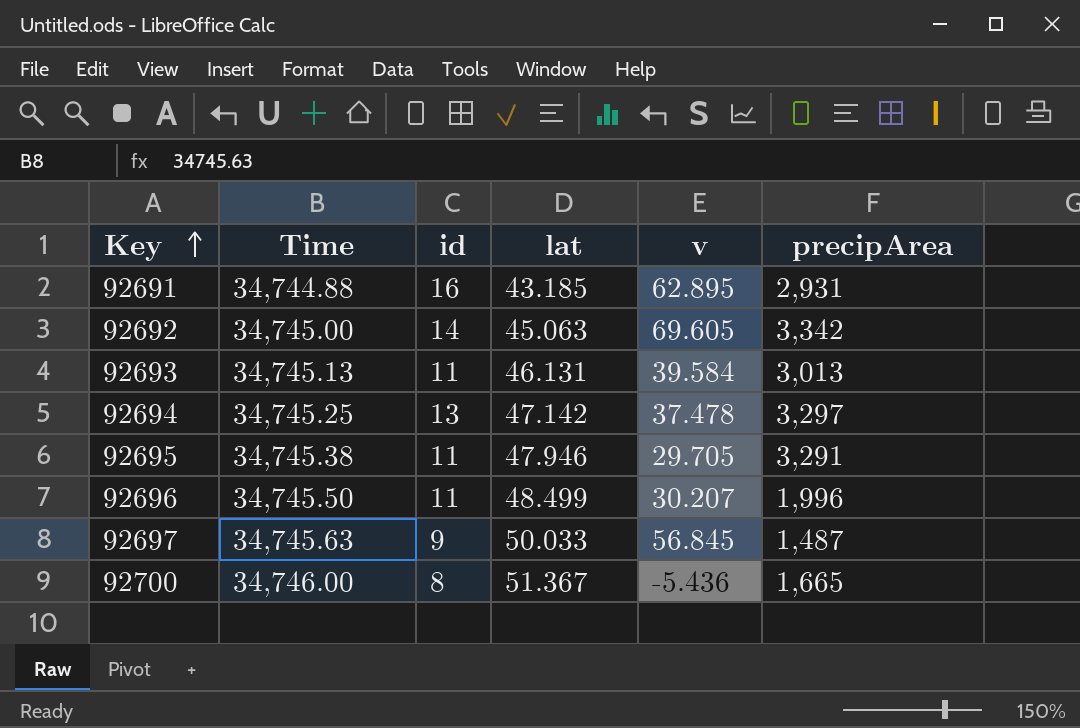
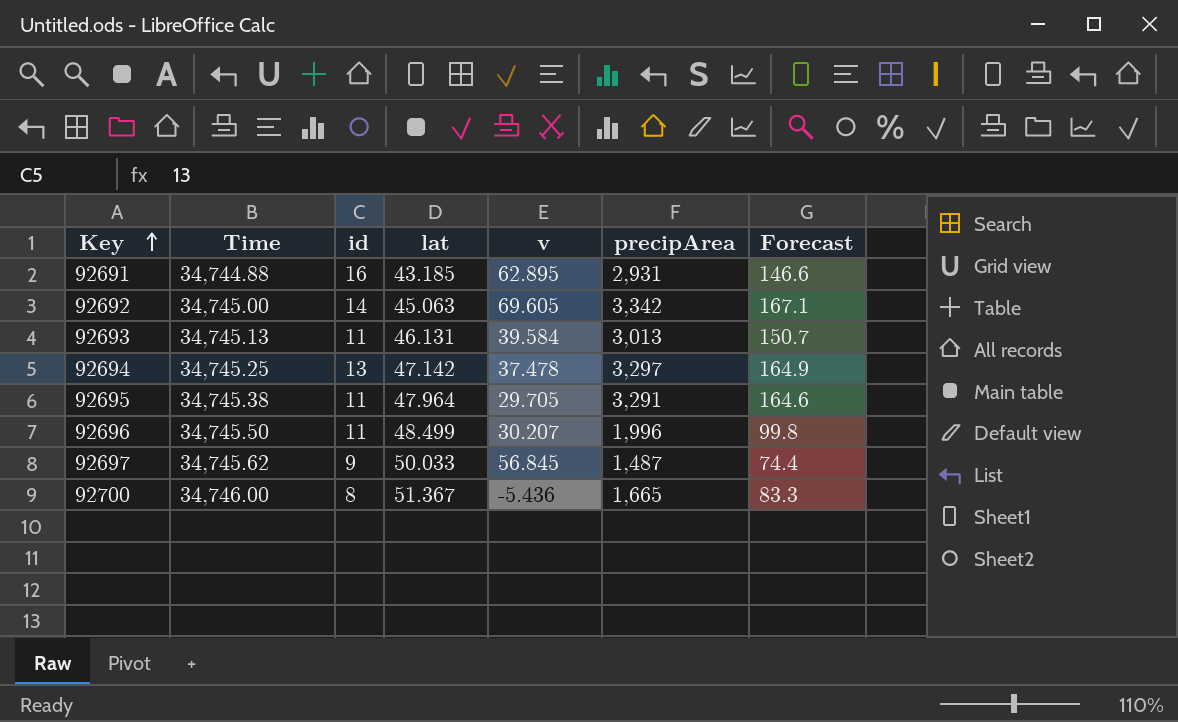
column Forecast | formula: none -> [precipArea] * 0.05
92695 | lat: 47.946 -> 47.964
92697 | Time: 34,745.63 -> 34,745.62

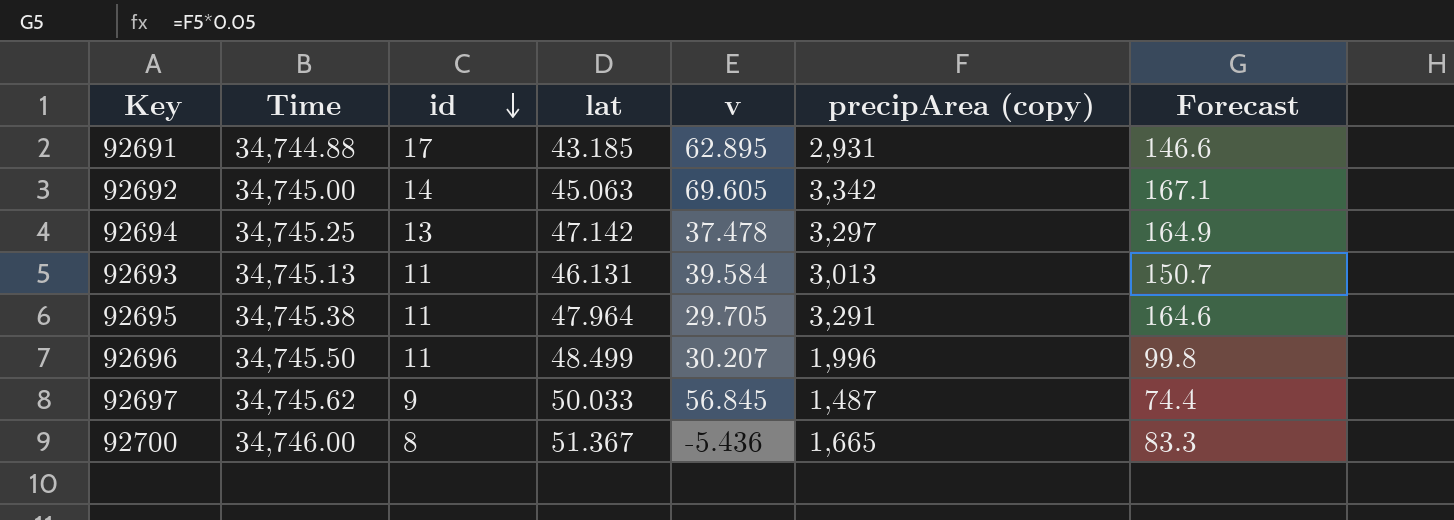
row order: Key ascending -> id descending
column name: precipArea -> precipArea (copy)
92691 | id: 16 -> 17

